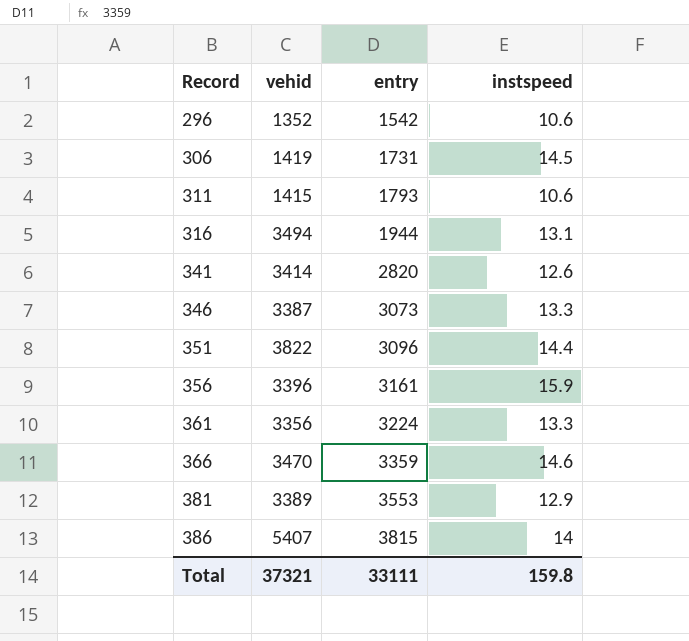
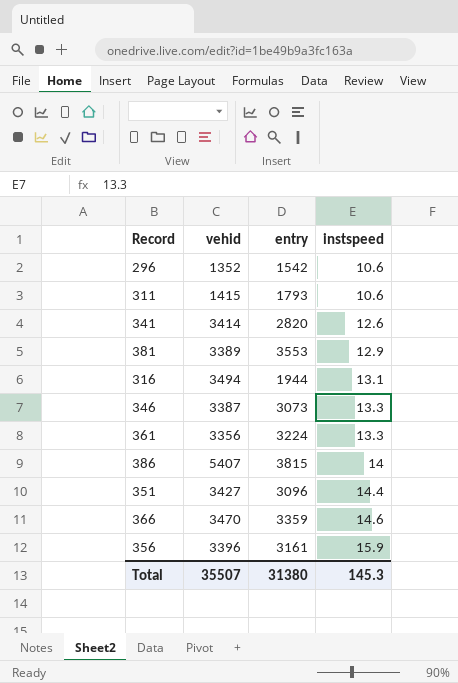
row order: Record ascending -> instspeed ascending
row 306: 1419 | 1731 | 14.5 -> none
351 | vehid: 3822 -> 3427
Total | vehid: 37321 -> 35507
Total | entry: 33111 -> 31380
Total | instspeed: 159.8 -> 145.3

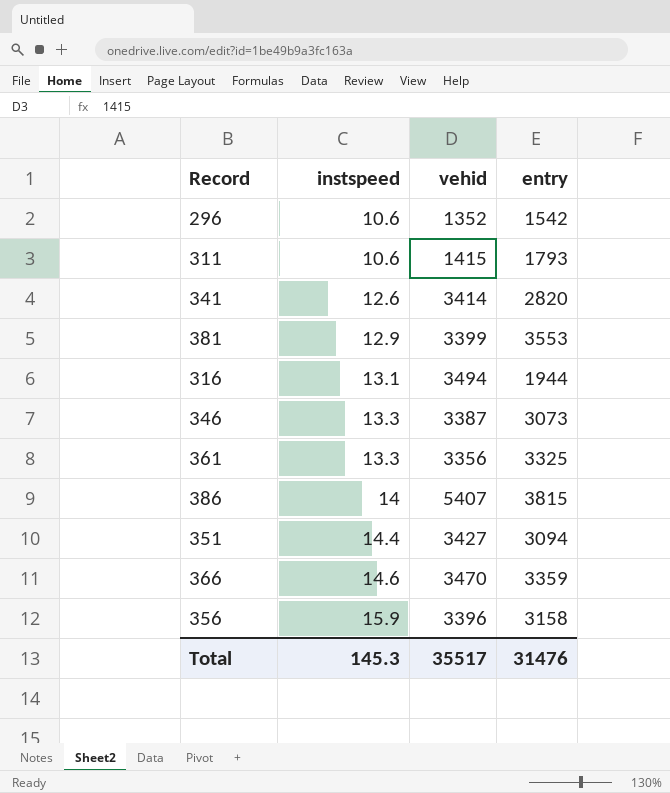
column instspeed | position: 4 -> 2
381 | vehid: 3389 -> 3399
361 | entry: 3224 -> 3325
351 | entry: 3096 -> 3094
356 | entry: 3161 -> 3158
Total | vehid: 35507 -> 35517
Total | entry: 31380 -> 31476

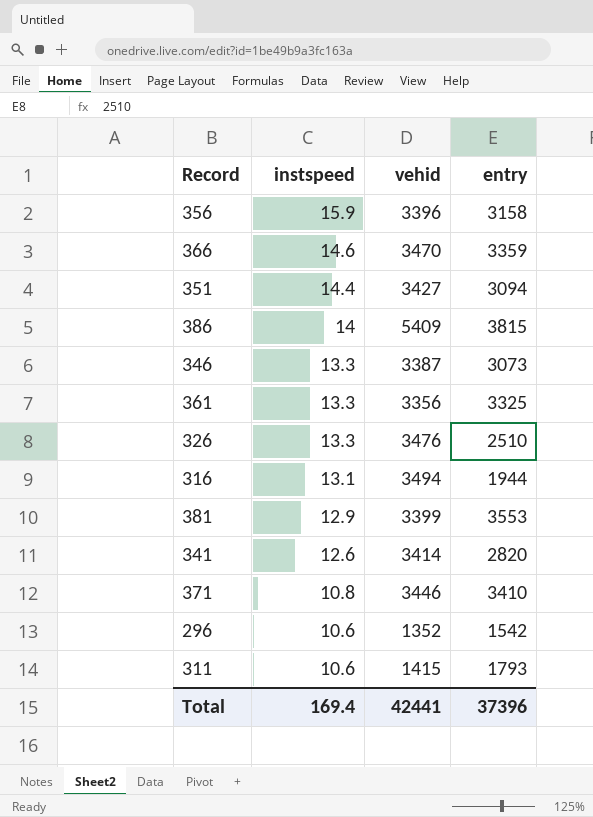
row order: instspeed ascending -> instspeed descending
386 | vehid: 5407 -> 5409
row 326: none -> 13.3 | 3476 | 2510
row 371: none -> 10.8 | 3446 | 3410
Total | instspeed: 145.3 -> 169.4
Total | vehid: 35517 -> 42441
Total | entry: 31476 -> 37396

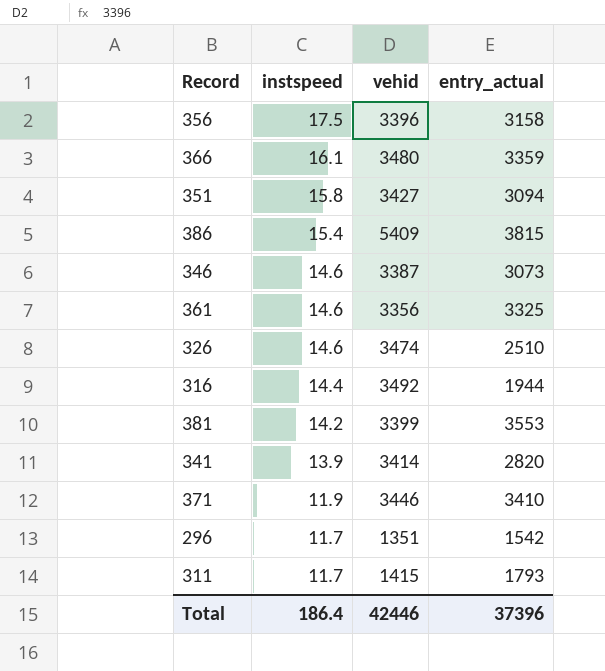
column name: entry -> entry_actual
356 | instspeed: 15.9 -> 17.5
366 | instspeed: 14.6 -> 16.1
366 | vehid: 3470 -> 3480
351 | instspeed: 14.4 -> 15.8
386 | instspeed: 14 -> 15.4
346 | instspeed: 13.3 -> 14.6
361 | instspeed: 13.3 -> 14.6
326 | instspeed: 13.3 -> 14.6
326 | vehid: 3476 -> 3474
316 | instspeed: 13.1 -> 14.4
316 | vehid: 3494 -> 3492
381 | instspeed: 12.9 -> 14.2
341 | instspeed: 12.6 -> 13.9
371 | instspeed: 10.8 -> 11.9
296 | instspeed: 10.6 -> 11.7
296 | vehid: 1352 -> 1351
311 | instspeed: 10.6 -> 11.7
Total | instspeed: 169.4 -> 186.4
Total | vehid: 42441 -> 42446

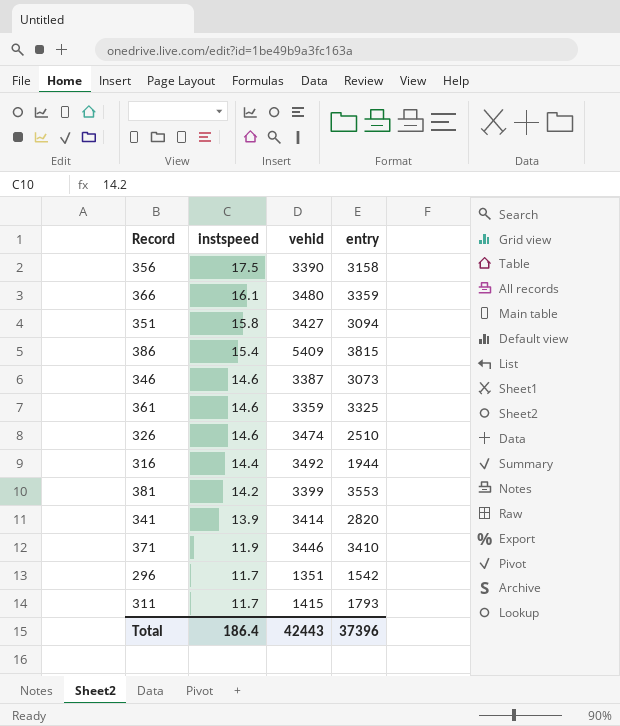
column name: entry_actual -> entry
356 | vehid: 3396 -> 3390
361 | vehid: 3356 -> 3359
Total | vehid: 42446 -> 42443

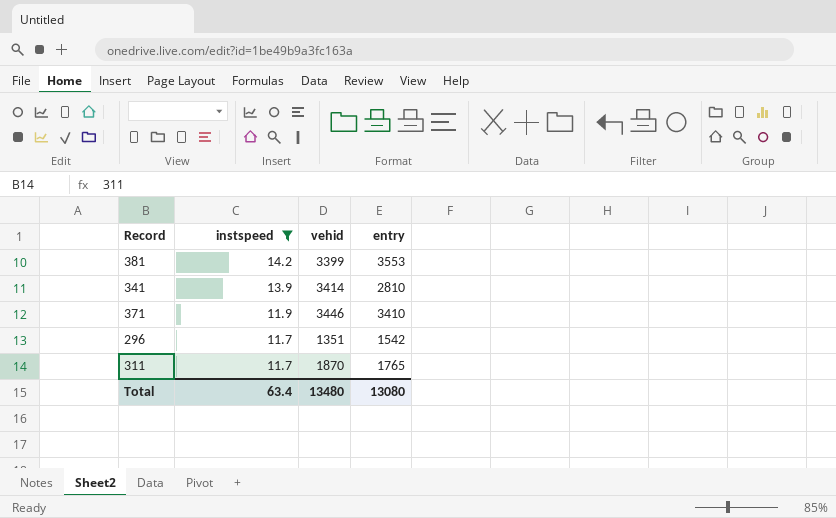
filter: none -> instspeed <= 14.2
341 | entry: 2820 -> 2810
311 | vehid: 1415 -> 1870
311 | entry: 1793 -> 1765
Total | instspeed: 186.4 -> 63.4
Total | vehid: 42443 -> 13480
Total | entry: 37396 -> 13080

